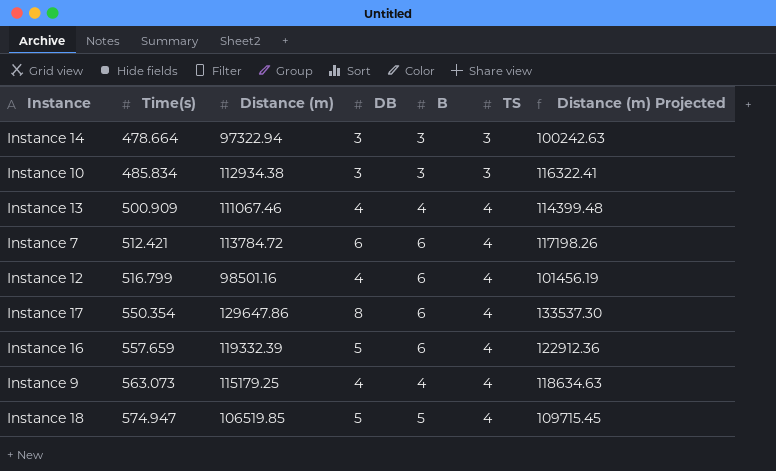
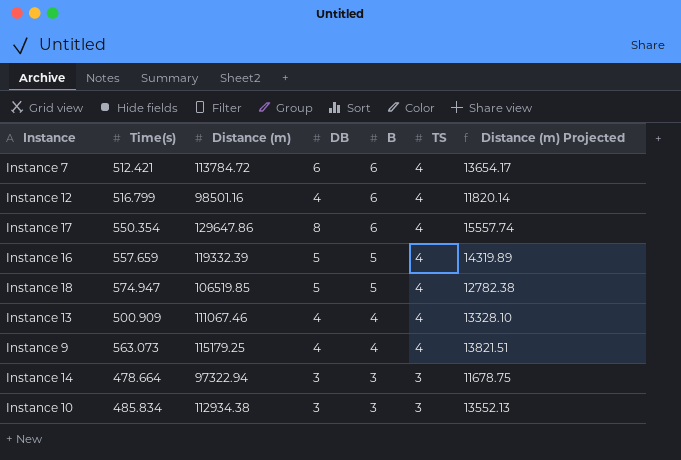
row order: Time(s) ascending -> B descending
column Distance (m) Projected | formula: [Distance (m)] * 1.03 -> [Distance (m)] * 0.12
Instance 16 | B: 6 -> 5

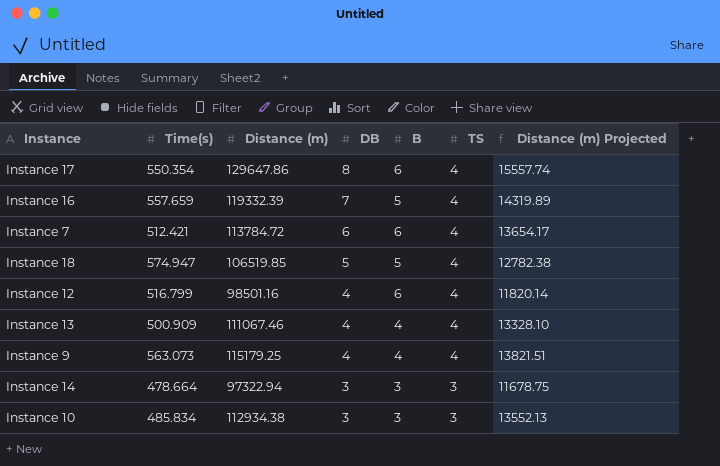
row order: B descending -> DB descending
Instance 16 | DB: 5 -> 7

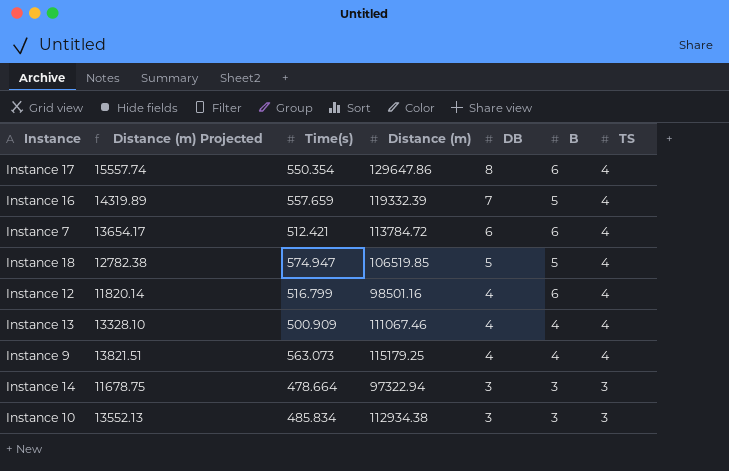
column Distance (m) Projected | position: 7 -> 2

